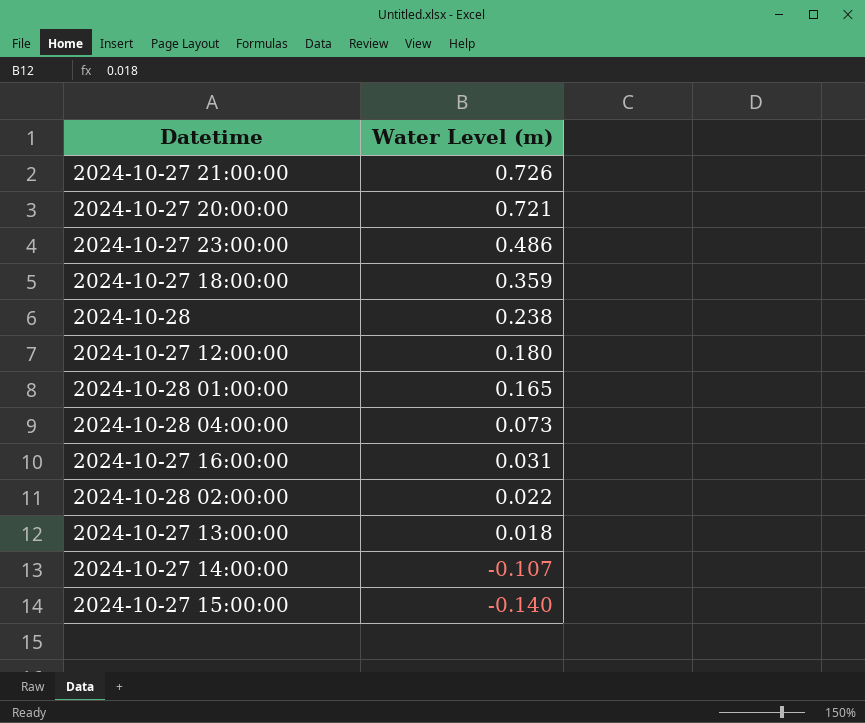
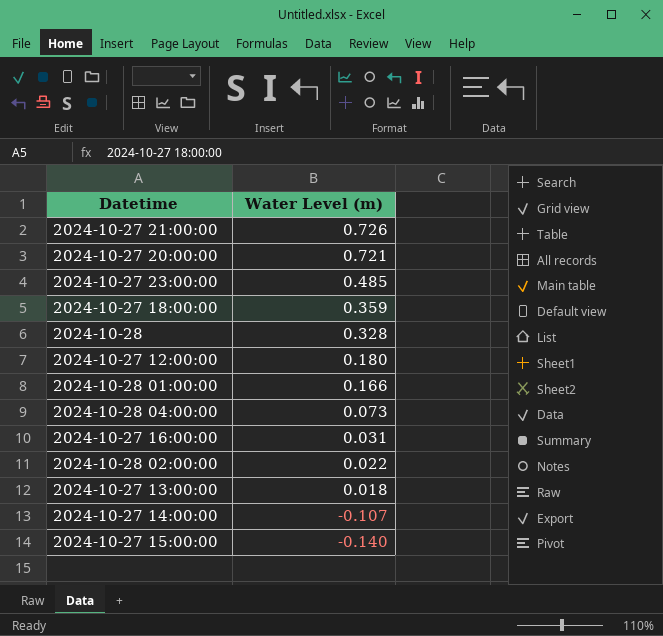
2024-10-27 23:00:00 | Water Level (m): 0.486 -> 0.485
2024-10-28 | Water Level (m): 0.238 -> 0.328
2024-10-28 01:00:00 | Water Level (m): 0.165 -> 0.166

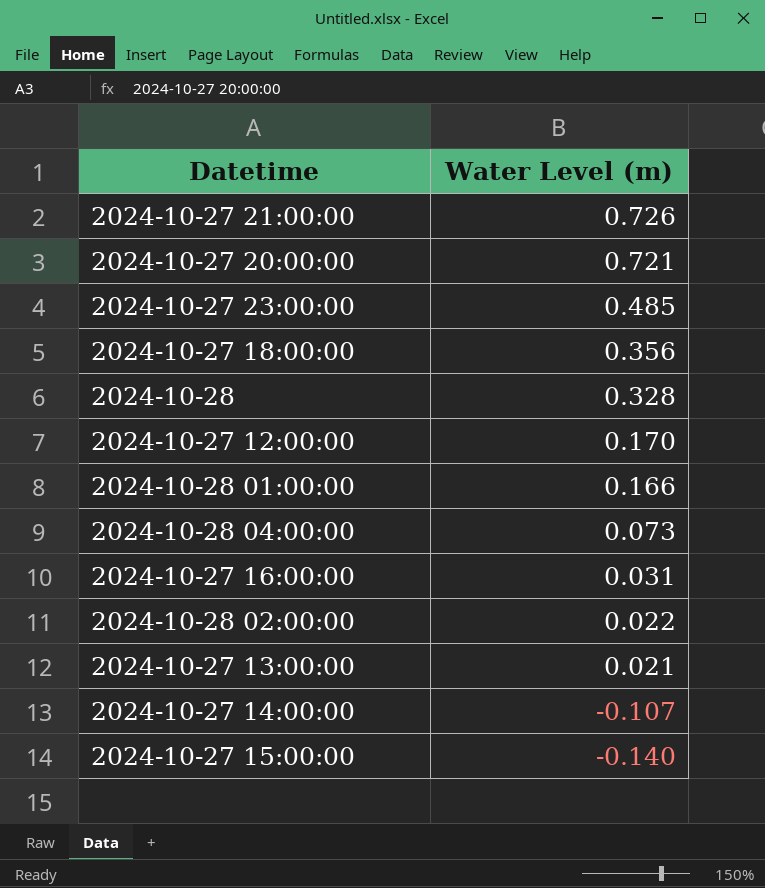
2024-10-27 18:00:00 | Water Level (m): 0.359 -> 0.356
2024-10-27 12:00:00 | Water Level (m): 0.180 -> 0.170
2024-10-27 13:00:00 | Water Level (m): 0.018 -> 0.021

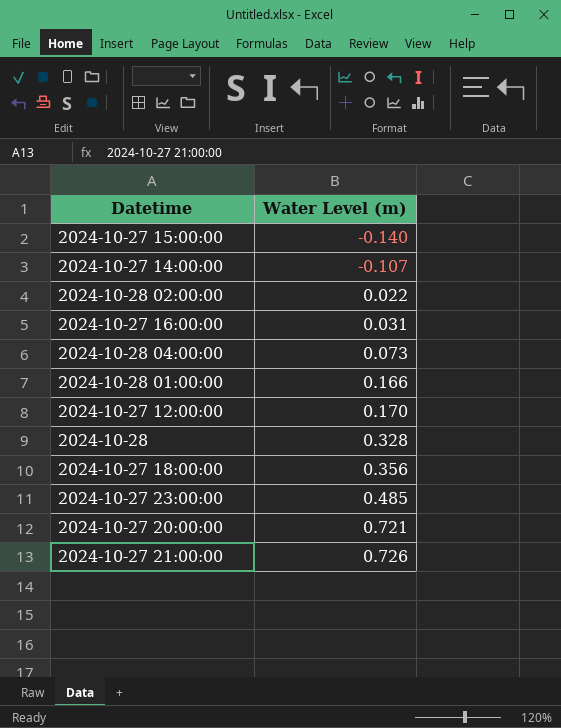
row order: Water Level (m) descending -> Water Level (m) ascending
row 2024-10-27 13:00:00: 0.021 -> none

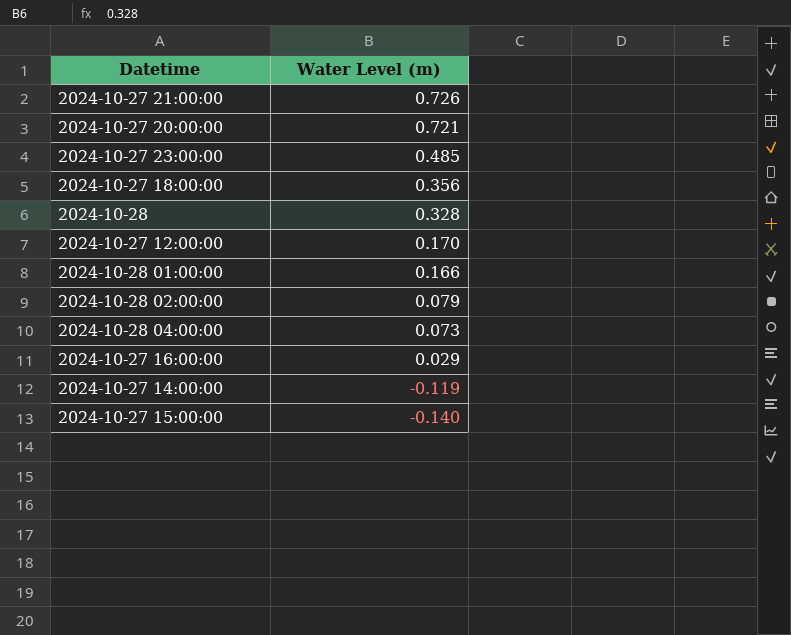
row order: Water Level (m) ascending -> Water Level (m) descending
2024-10-28 02:00:00 | Water Level (m): 0.022 -> 0.079
2024-10-27 16:00:00 | Water Level (m): 0.031 -> 0.029
2024-10-27 14:00:00 | Water Level (m): -0.107 -> -0.119

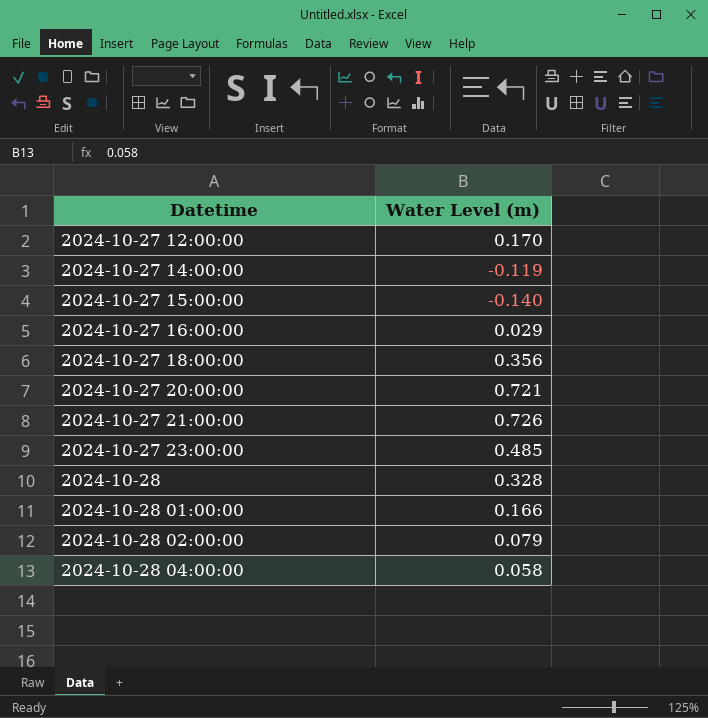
row order: Water Level (m) descending -> Datetime ascending
2024-10-28 04:00:00 | Water Level (m): 0.073 -> 0.058

